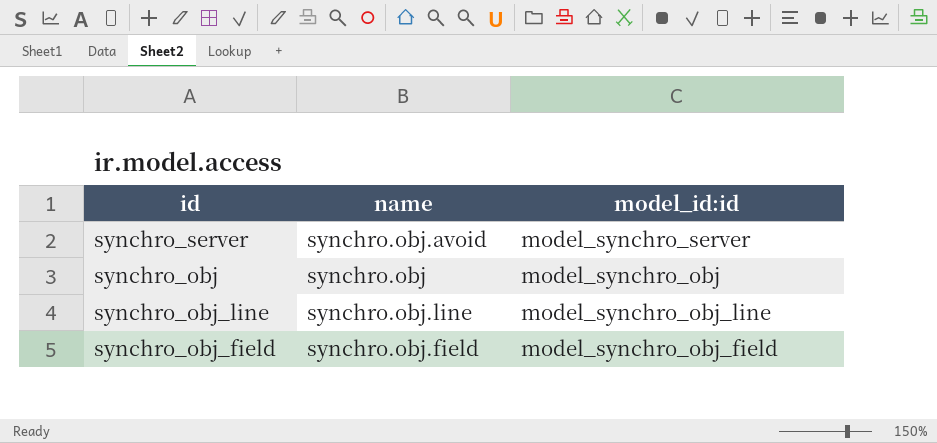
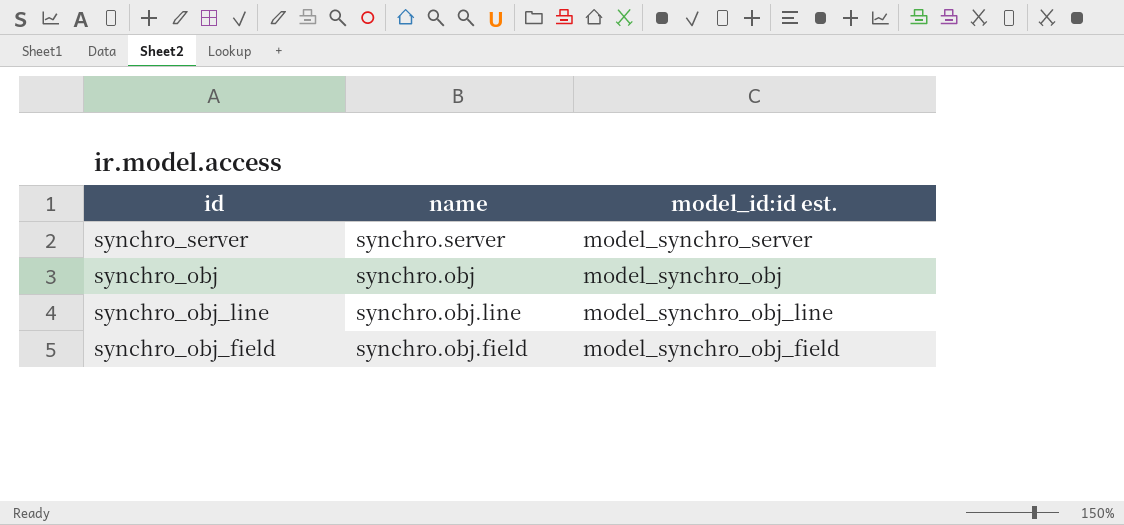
column name: model_id:id -> model_id:id est.
synchro_server | name: synchro.obj.avoid -> synchro.server

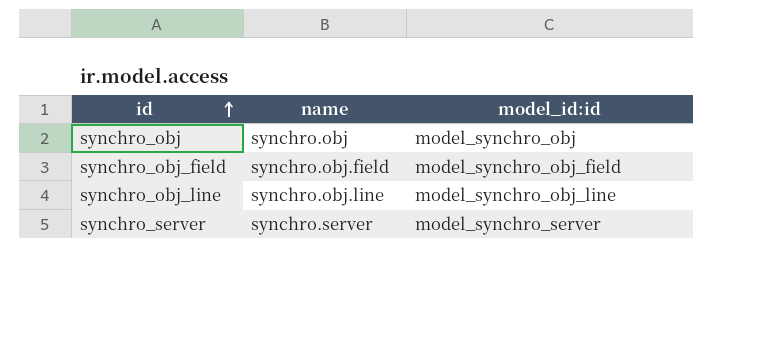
row order: none -> id ascending
column name: model_id:id est. -> model_id:id

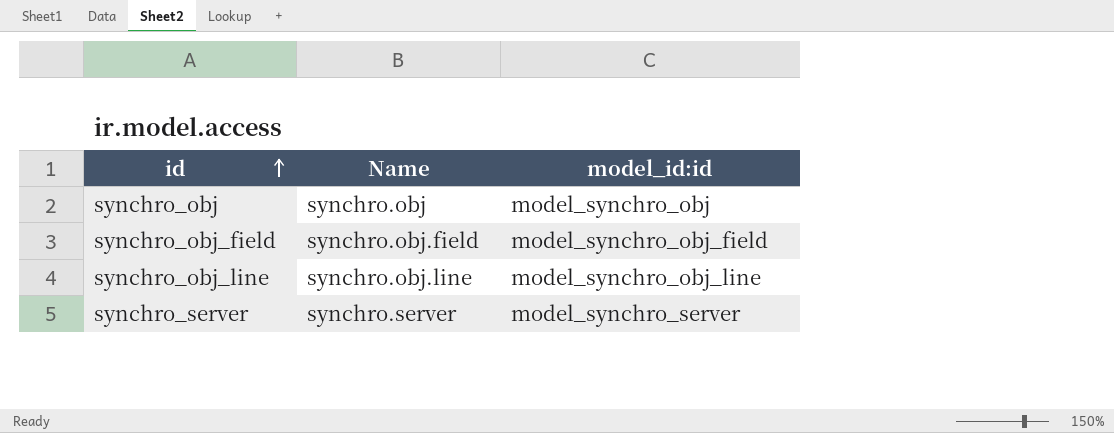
column name: name -> Name

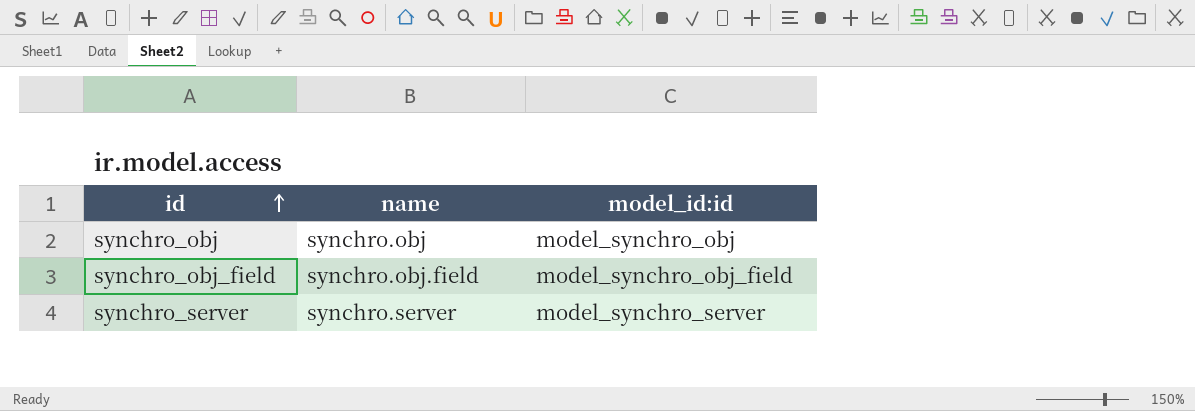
column name: Name -> name
row synchro_obj_line: synchro.obj.line | model_synchro_obj_line -> none

